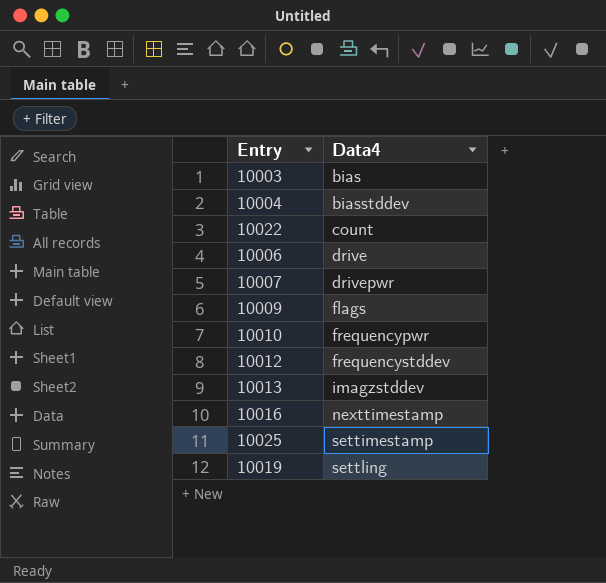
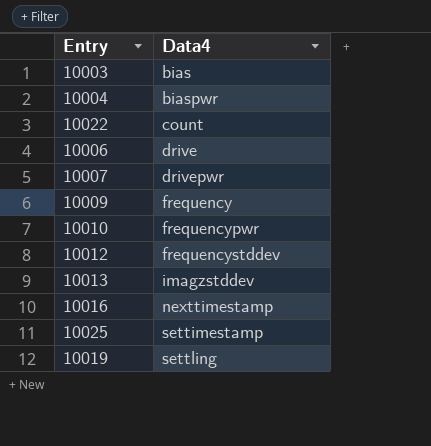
10004 | Data4: biasstddev -> biaspwr
10009 | Data4: flags -> frequency

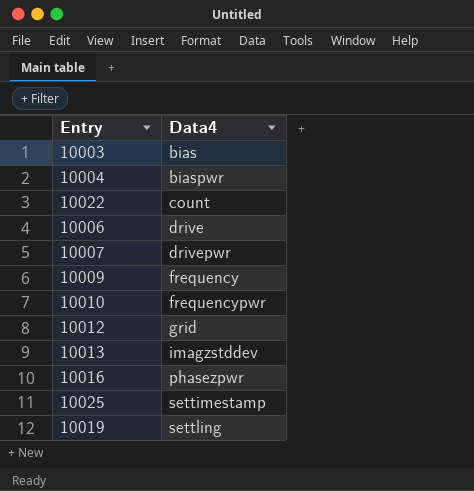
10012 | Data4: frequencystddev -> grid
10016 | Data4: nexttimestamp -> phasezpwr

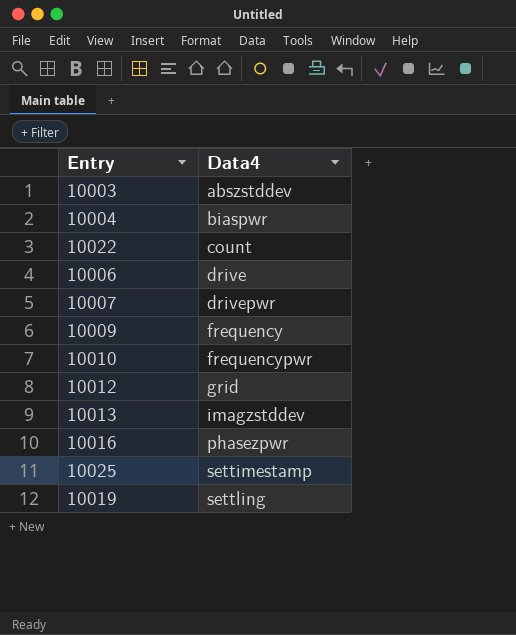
10003 | Data4: bias -> abszstddev

